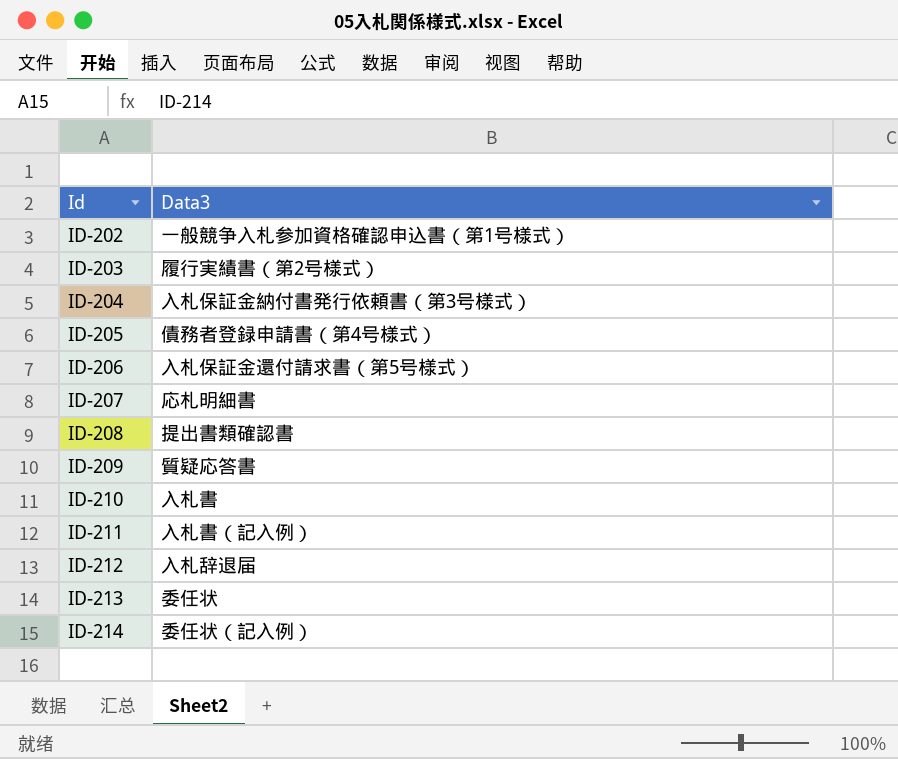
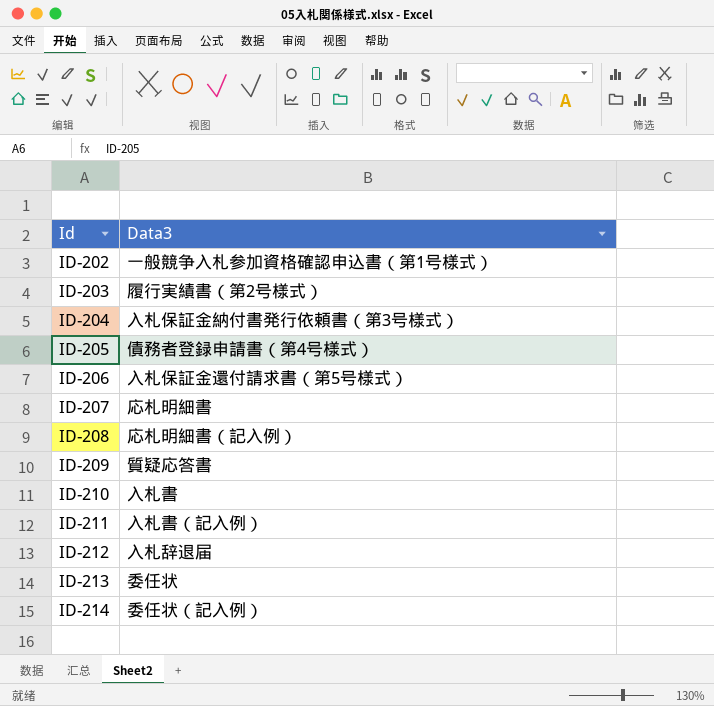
ID-208 | Data3: 提出書類確認書 -> 応札明細書（記入例）

